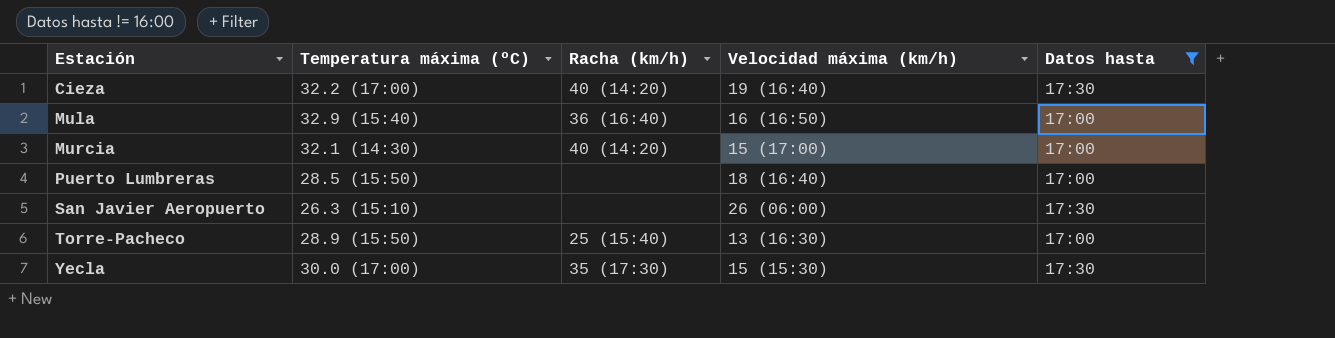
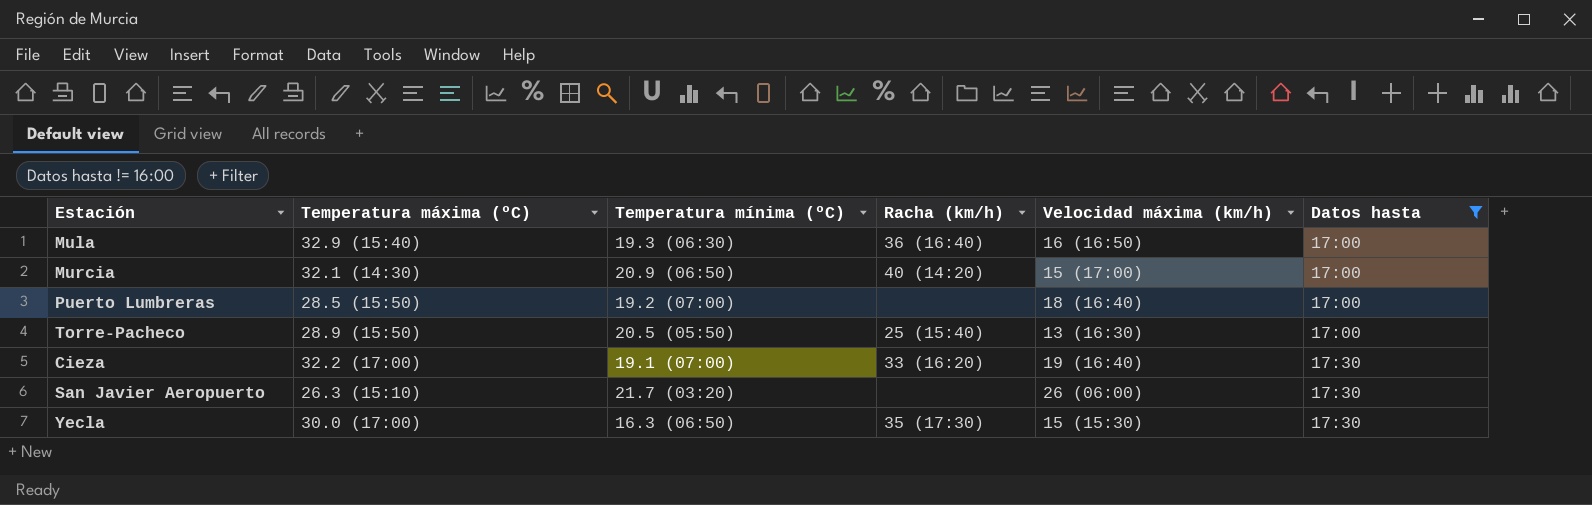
row order: Estación ascending -> Datos hasta ascending
column Temperatura mínima (ºC) | position: none -> 3
Cieza | Racha (km/h): 40 (14:20) -> 33 (16:20)

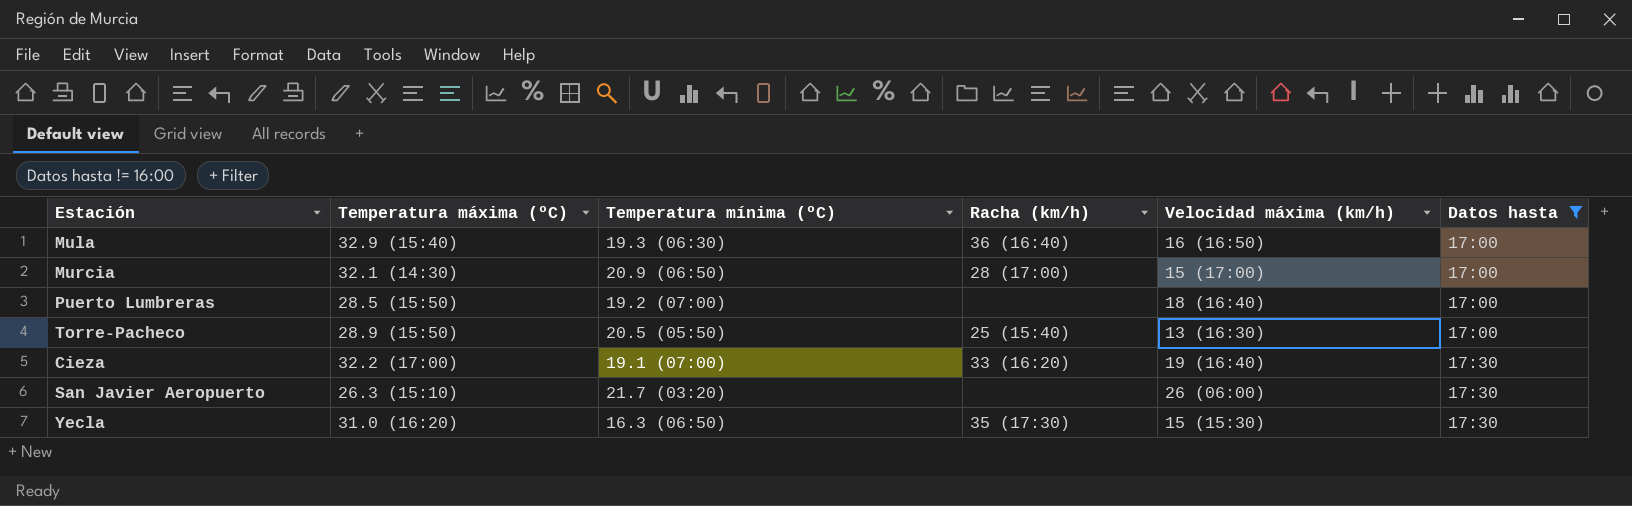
Murcia | Racha (km/h): 40 (14:20) -> 28 (17:00)
Yecla | Temperatura máxima (ºC): 30.0 (17:00) -> 31.0 (16:20)

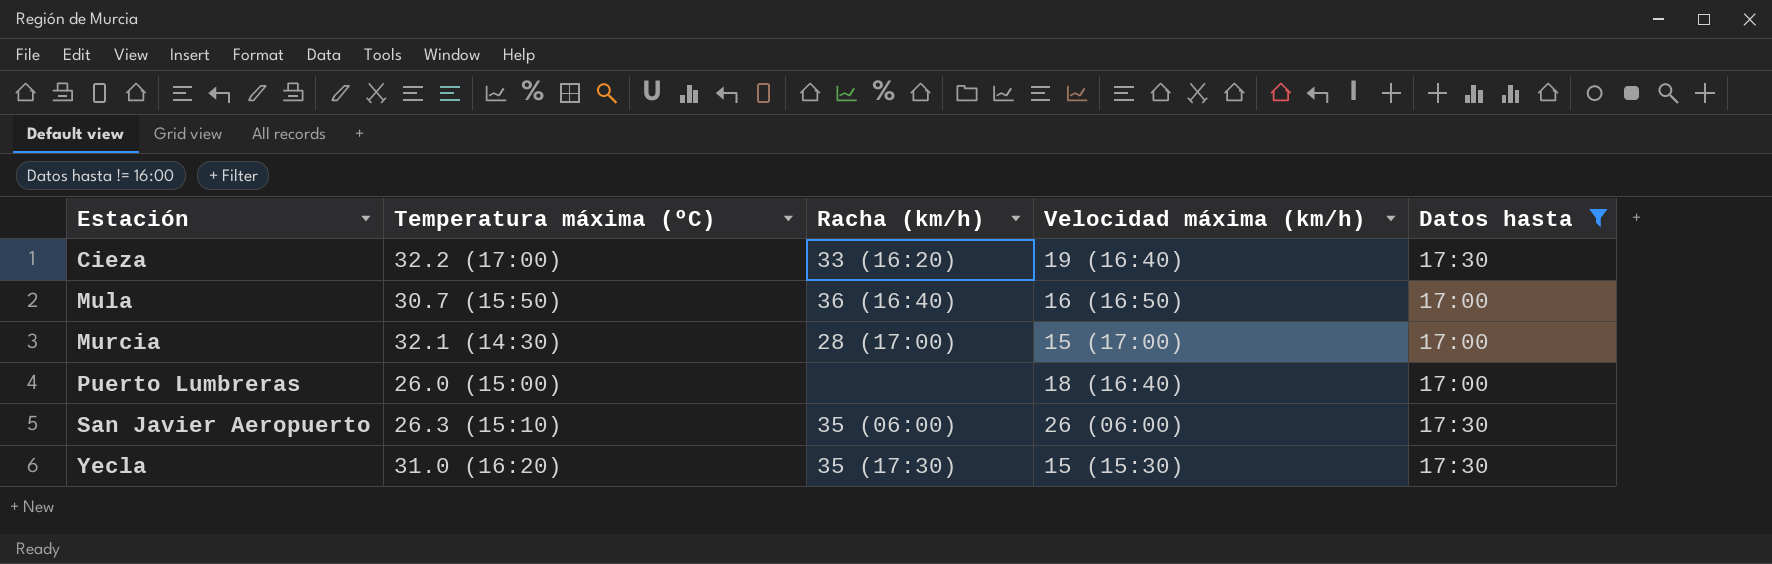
row order: Datos hasta ascending -> Estación ascending
column Temperatura mínima (ºC) | position: 3 -> none
row Torre-Pacheco: 28.9 (15:50) | 20.5 (05:50) | 25 (15:40) | 13 (16:30) | 17:00 -> none
Mula | Temperatura máxima (ºC): 32.9 (15:40) -> 30.7 (15:50)
Puerto Lumbreras | Temperatura máxima (ºC): 28.5 (15:50) -> 26.0 (15:00)
San Javier Aeropuerto | Racha (km/h): none -> 35 (06:00)

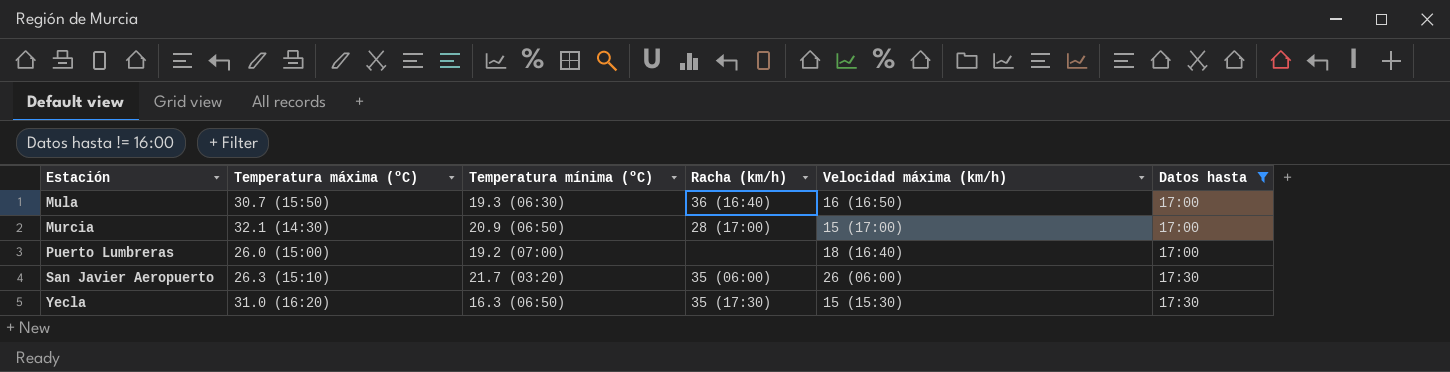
column Temperatura mínima (ºC) | position: none -> 3
row Cieza: 32.2 (17:00) | 33 (16:20) | 19 (16:40) | 17:30 -> none

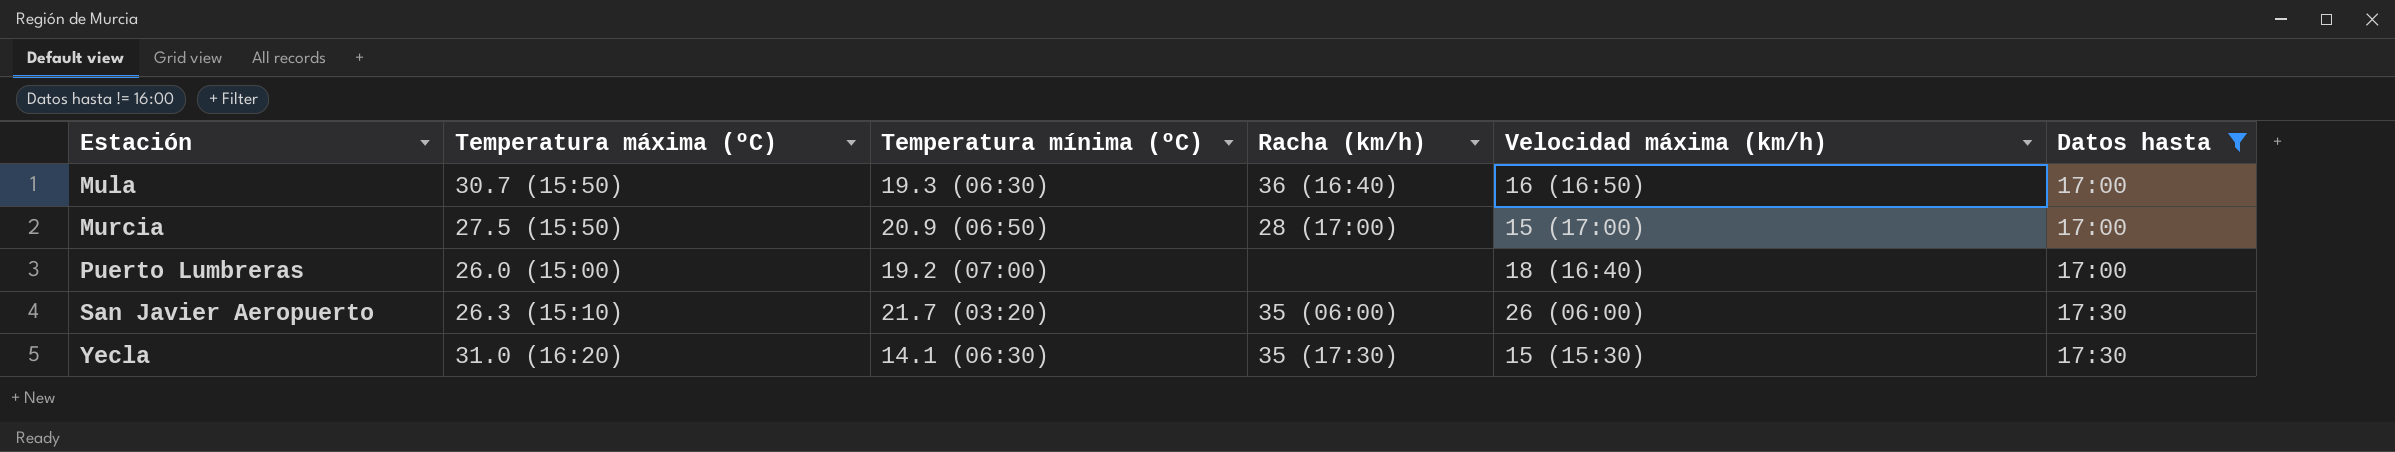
Murcia | Temperatura máxima (ºC): 32.1 (14:30) -> 27.5 (15:50)
Yecla | Temperatura mínima (ºC): 16.3 (06:50) -> 14.1 (06:30)

